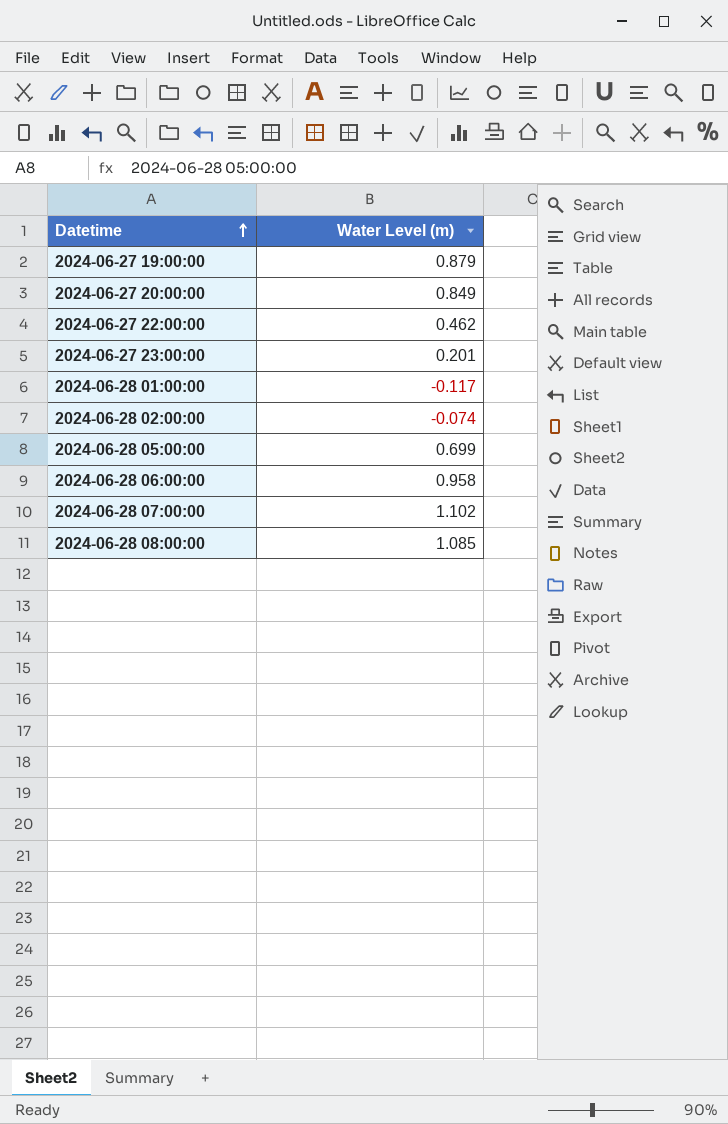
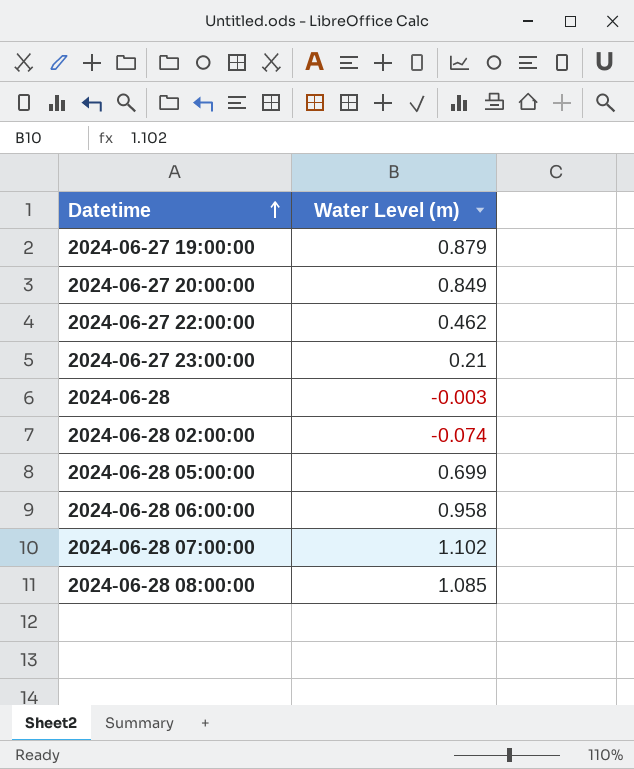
row 2024-06-28 01:00:00: -0.117 -> none
2024-06-27 23:00:00 | Water Level (m): 0.201 -> 0.21
row 2024-06-28: none -> -0.003

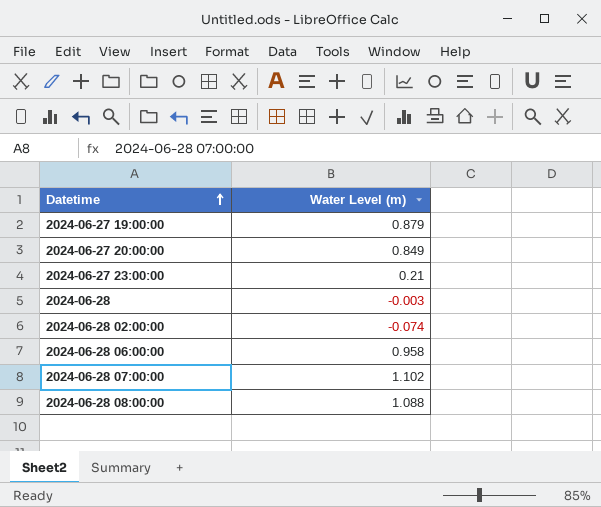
row 2024-06-27 22:00:00: 0.462 -> none
row 2024-06-28 05:00:00: 0.699 -> none
2024-06-28 08:00:00 | Water Level (m): 1.085 -> 1.088

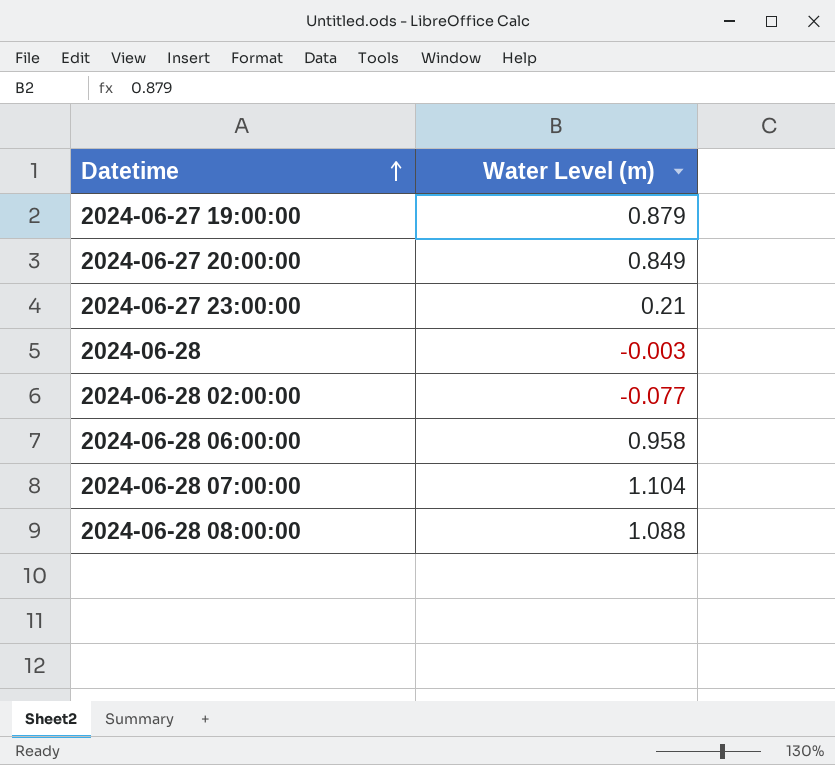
2024-06-28 02:00:00 | Water Level (m): -0.074 -> -0.077
2024-06-28 07:00:00 | Water Level (m): 1.102 -> 1.104

